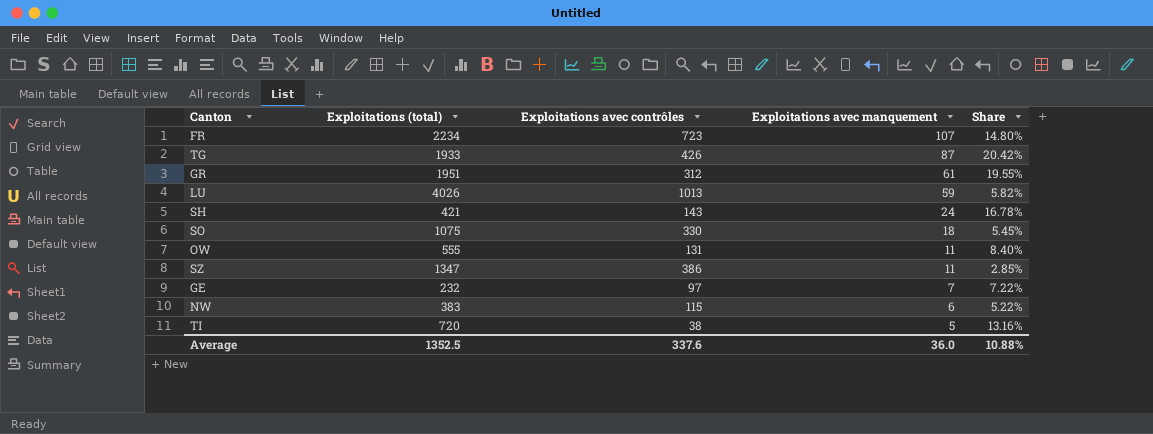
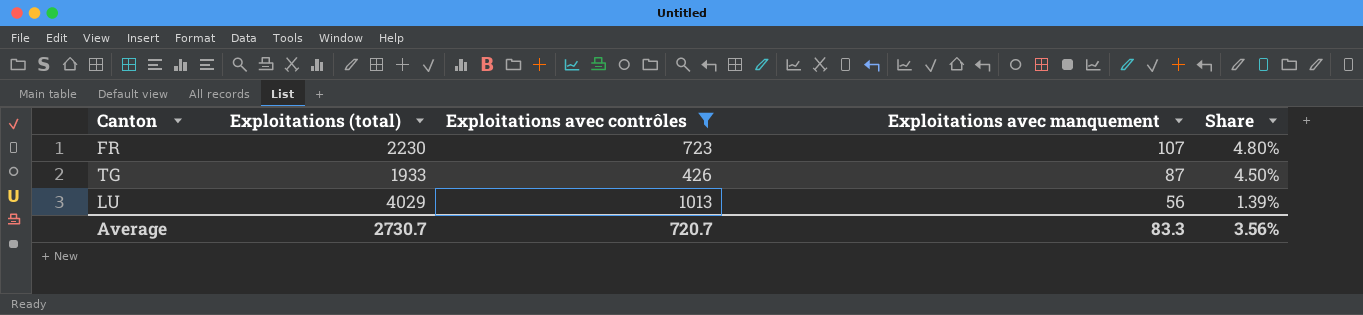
filter: none -> Exploitations avec contrôles >= 426
column Share | formula: [Exploitations avec manquement] / [Exploitations avec contrôles] -> [Exploitations avec manquement] / [Exploitations (total)]
FR | Exploitations (total): 2234 -> 2230
LU | Exploitations (total): 4026 -> 4029
LU | Exploitations avec manquement: 59 -> 56
Average | Exploitations (total): 1352.5 -> 2730.7
Average | Exploitations avec contrôles: 337.6 -> 720.7
Average | Exploitations avec manquement: 36.0 -> 83.3
Average | Share: 10.88% -> 3.56%

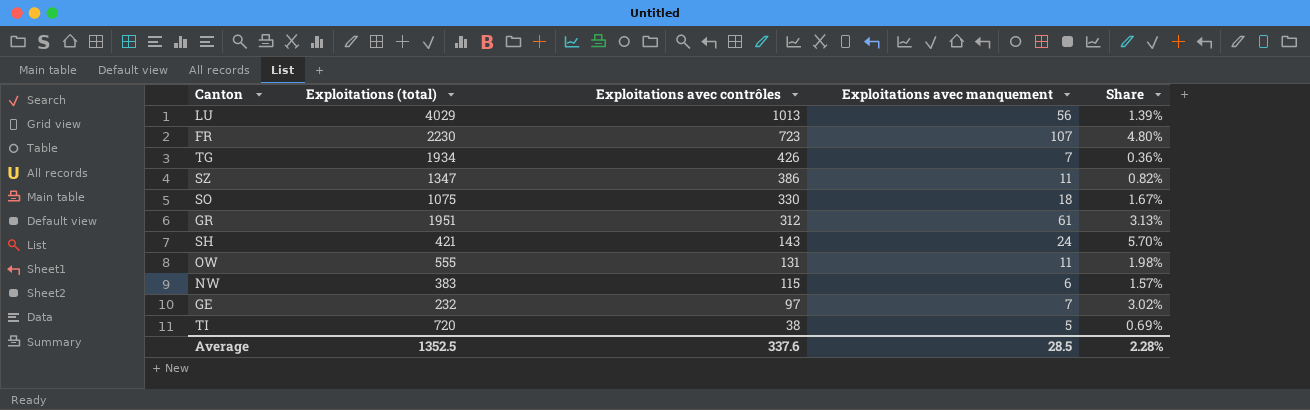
filter: Exploitations avec contrôles >= 426 -> none
row order: Exploitations avec manquement descending -> Exploitations avec contrôles descending
TG | Exploitations (total): 1933 -> 1934
TG | Exploitations avec manquement: 87 -> 7
TG | Share: 4.50% -> 0.36%
Average | Exploitations (total): 2730.7 -> 1352.5
Average | Exploitations avec contrôles: 720.7 -> 337.6
Average | Exploitations avec manquement: 83.3 -> 28.5
Average | Share: 3.56% -> 2.28%

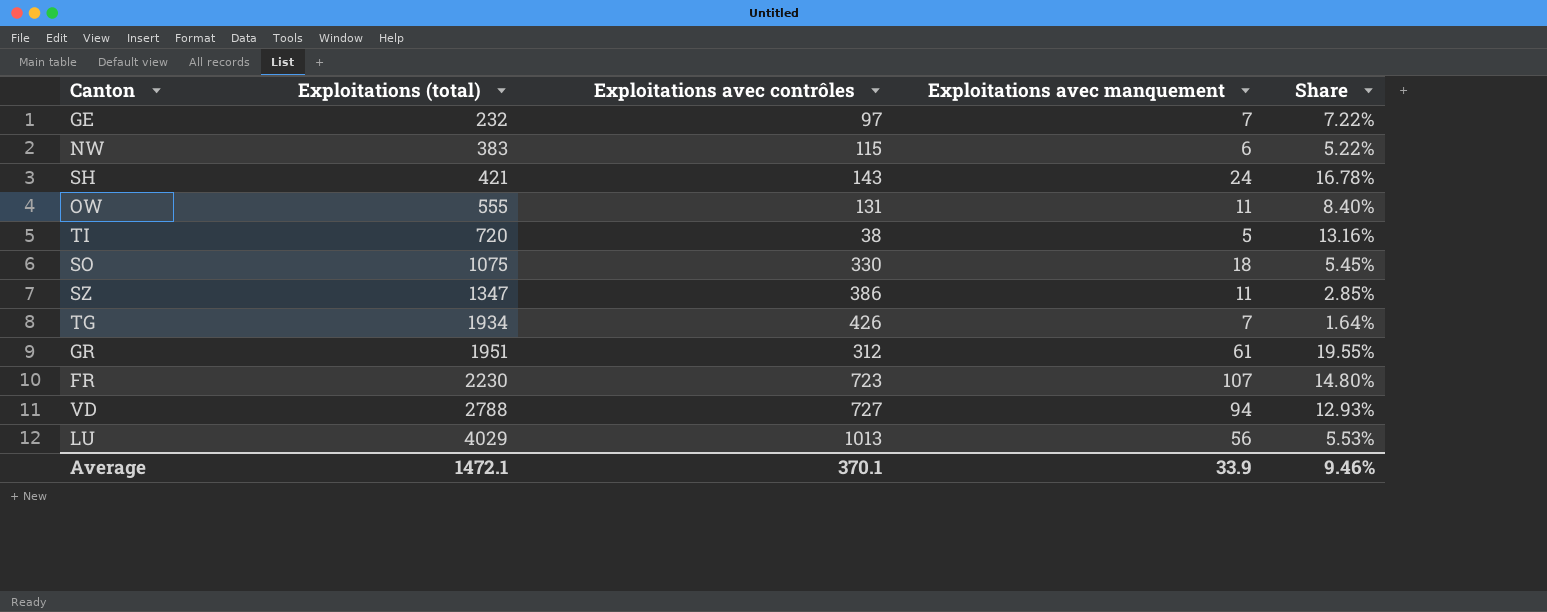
row order: Exploitations avec contrôles descending -> Exploitations (total) ascending
column Share | formula: [Exploitations avec manquement] / [Exploitations (total)] -> [Exploitations avec manquement] / [Exploitations avec contrôles]
row VD: none -> 2788 | 727 | 94 | 12.93%
Average | Exploitations (total): 1352.5 -> 1472.1
Average | Exploitations avec contrôles: 337.6 -> 370.1
Average | Exploitations avec manquement: 28.5 -> 33.9
Average | Share: 2.28% -> 9.46%

